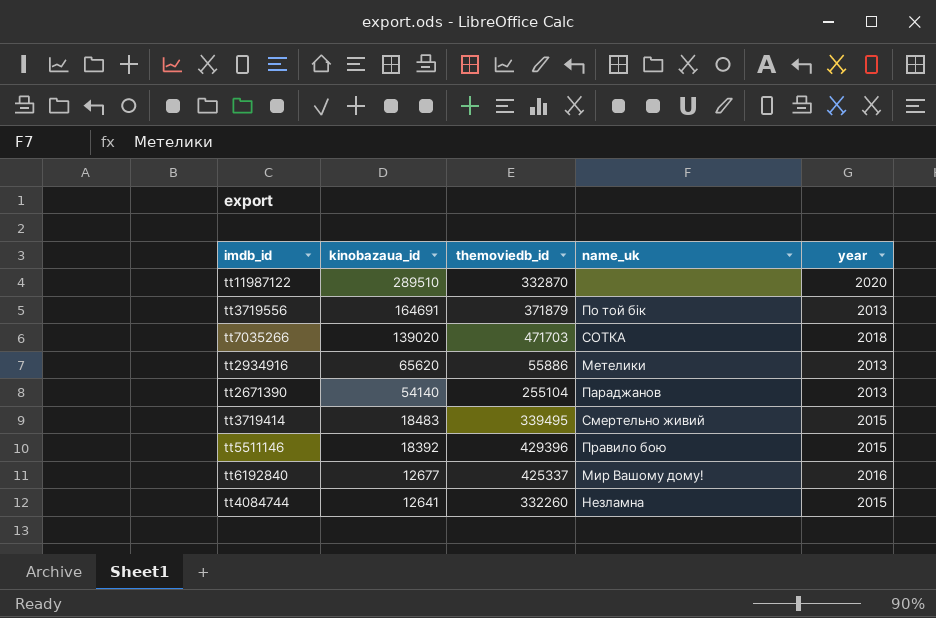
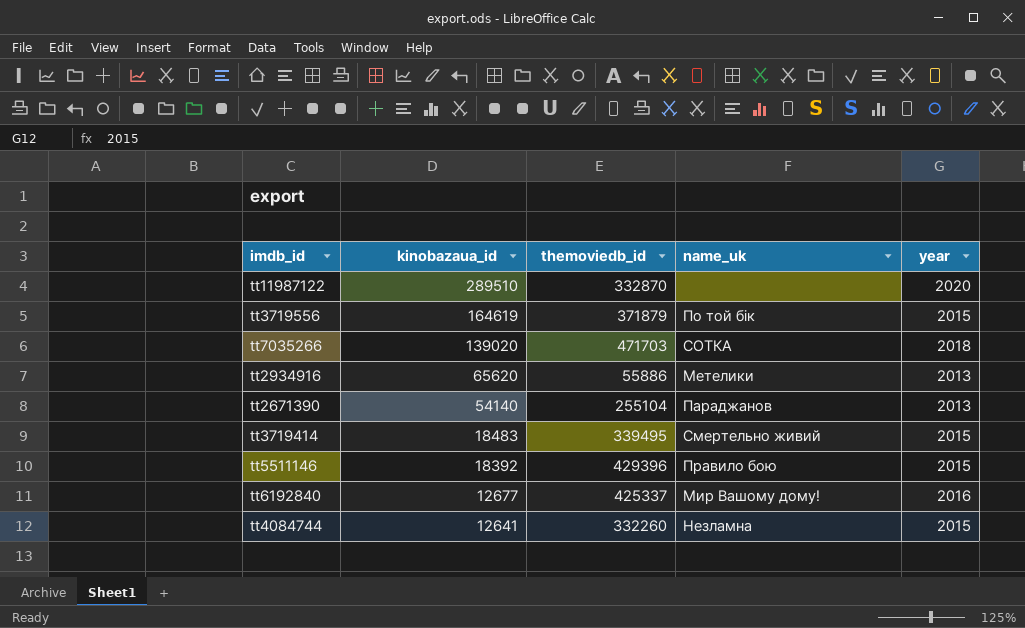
tt3719556 | kinobazaua_id: 164691 -> 164619
tt3719556 | year: 2013 -> 2015

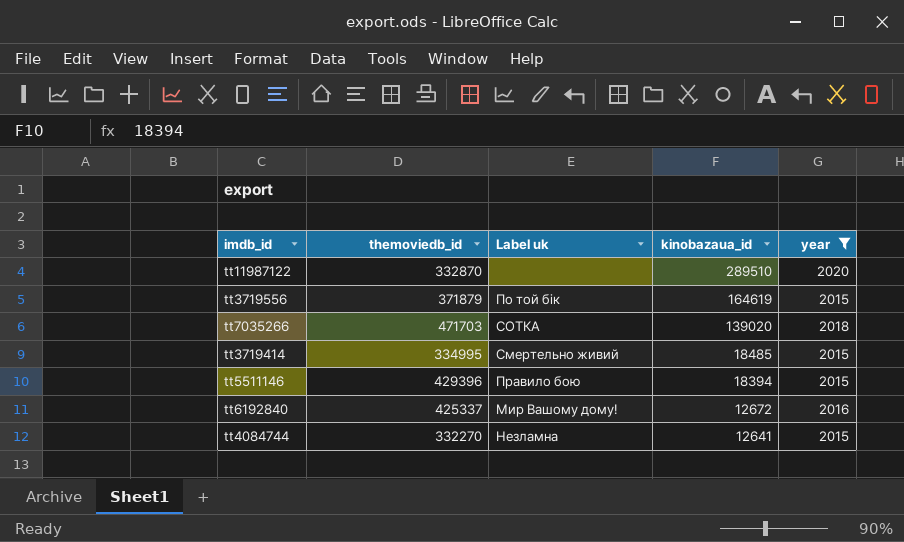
filter: none -> year != 2013
column name: name_uk -> Label uk
column kinobazaua_id | position: 2 -> 4
tt3719414 | themoviedb_id: 339495 -> 334995
tt3719414 | kinobazaua_id: 18483 -> 18485
tt5511146 | kinobazaua_id: 18392 -> 18394
tt6192840 | kinobazaua_id: 12677 -> 12672
tt4084744 | themoviedb_id: 332260 -> 332270

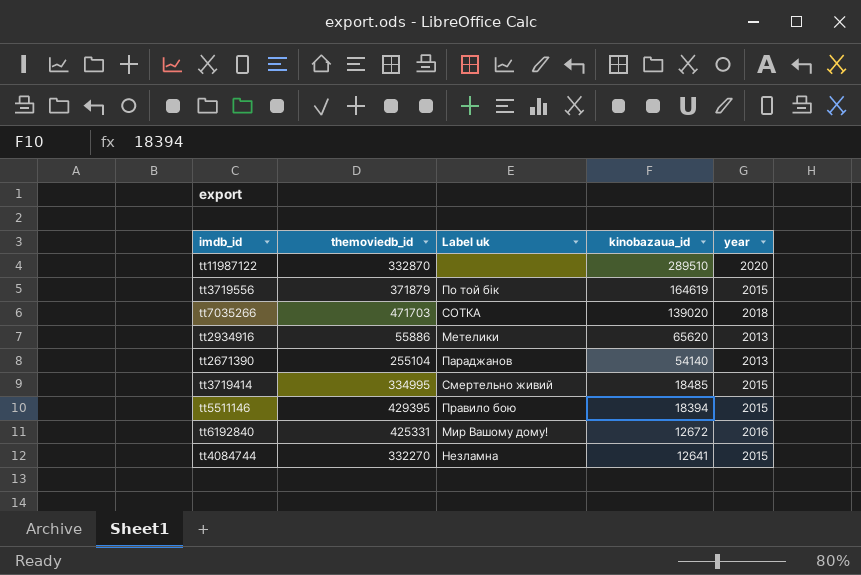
filter: year != 2013 -> none
tt5511146 | themoviedb_id: 429396 -> 429395
tt6192840 | themoviedb_id: 425337 -> 425331

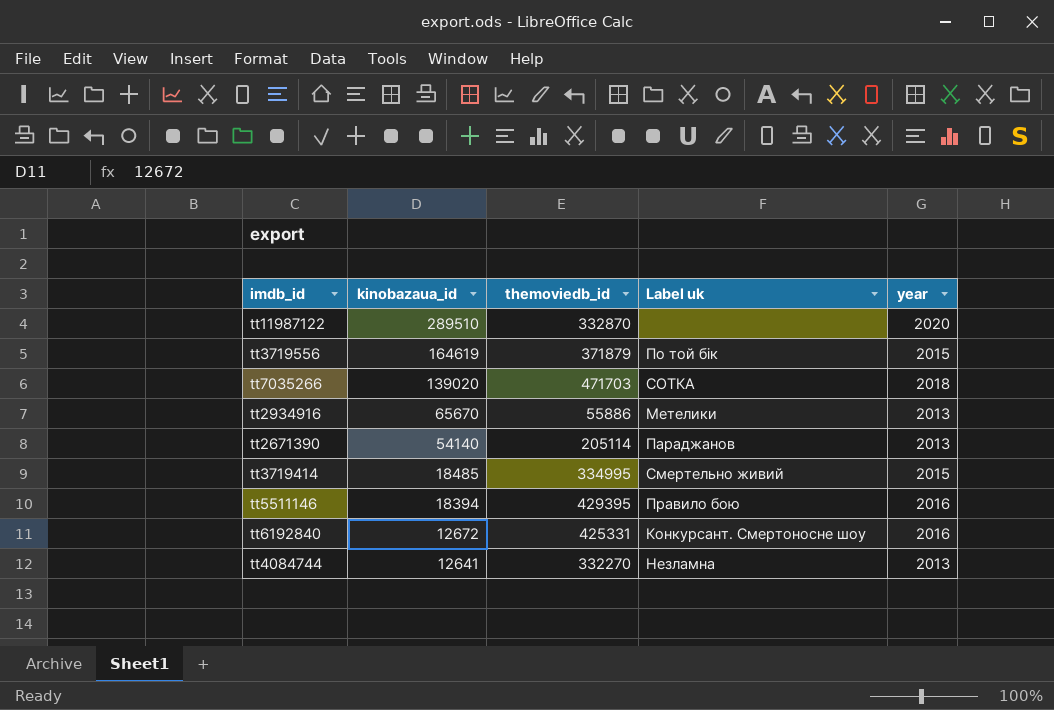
column kinobazaua_id | position: 4 -> 2
tt2934916 | kinobazaua_id: 65620 -> 65670
tt2671390 | themoviedb_id: 255104 -> 205114
tt5511146 | year: 2015 -> 2016
tt6192840 | Label uk: Мир Вашому дому! -> Конкурсант. Смертоносне шоу
tt4084744 | year: 2015 -> 2013

